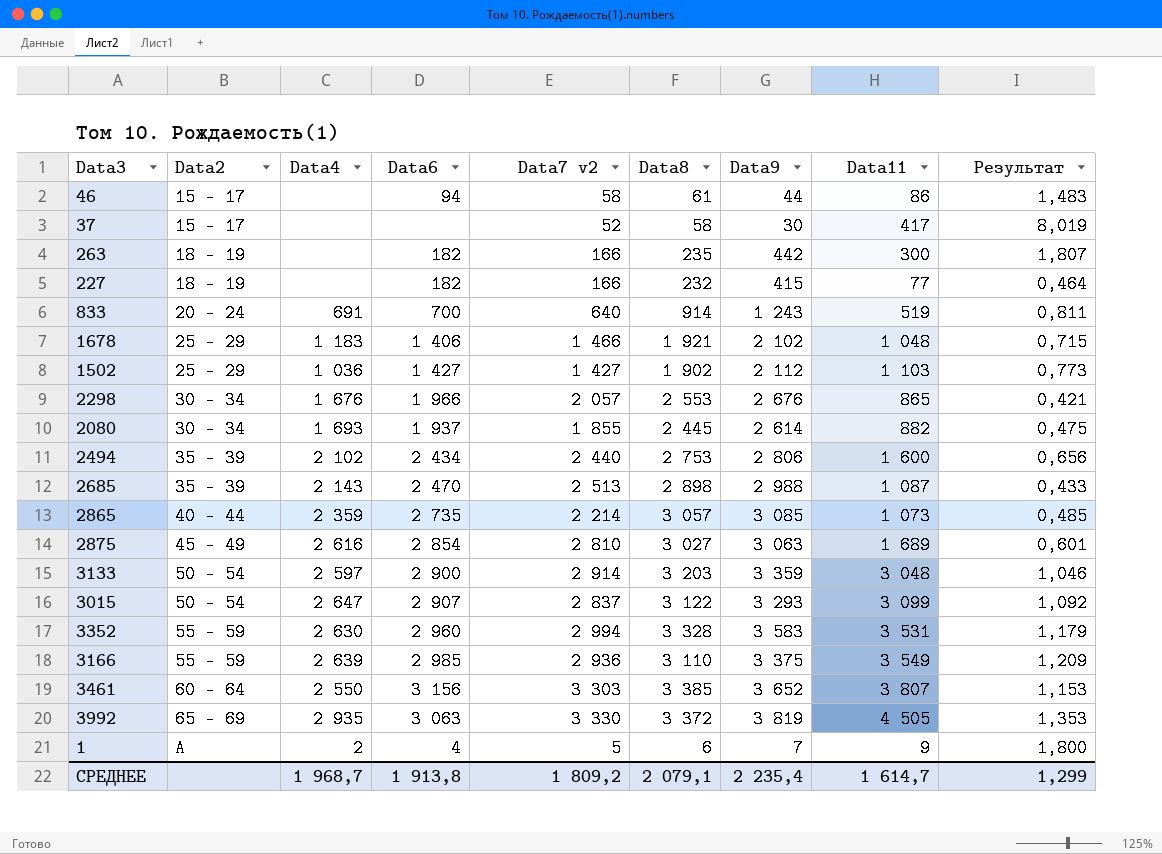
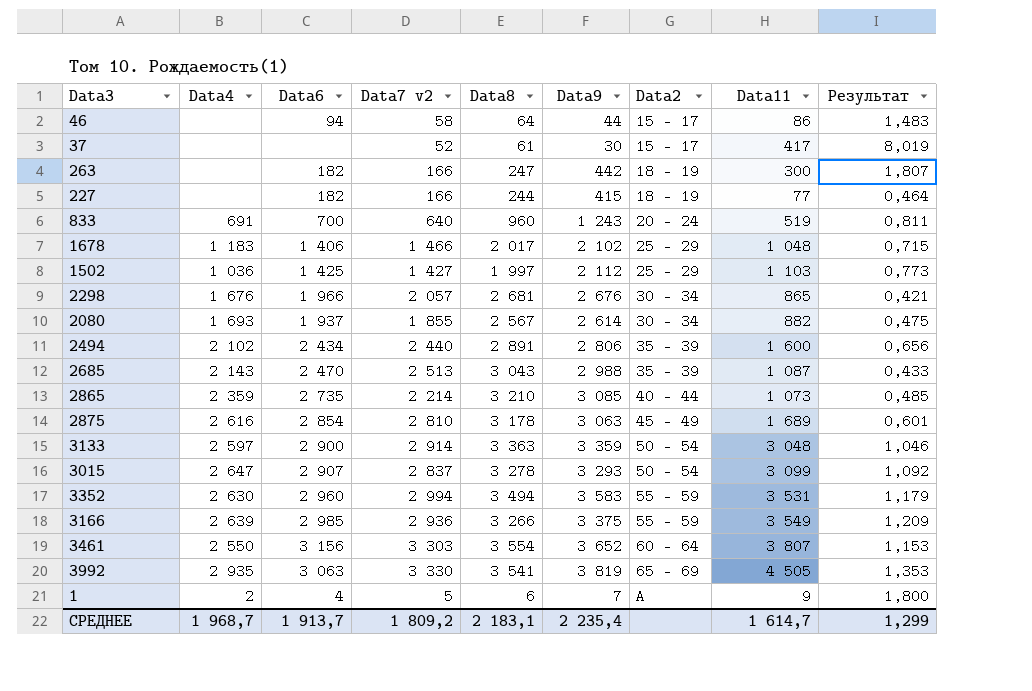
column Data2 | position: 2 -> 7
46 | Data8: 61 -> 64
37 | Data8: 58 -> 61
263 | Data8: 235 -> 247
227 | Data8: 232 -> 244
833 | Data8: 914 -> 960
1678 | Data8: 1 921 -> 2 017
1502 | Data6: 1 427 -> 1 425
1502 | Data8: 1 902 -> 1 997
2298 | Data8: 2 553 -> 2 681
2080 | Data8: 2 445 -> 2 567
2494 | Data8: 2 753 -> 2 891
2685 | Data8: 2 898 -> 3 043
2865 | Data8: 3 057 -> 3 210
2875 | Data8: 3 027 -> 3 178
3133 | Data8: 3 203 -> 3 363
3015 | Data8: 3 122 -> 3 278
3352 | Data8: 3 328 -> 3 494
3166 | Data8: 3 110 -> 3 266
3461 | Data8: 3 385 -> 3 554
3992 | Data8: 3 372 -> 3 541
СРЕДНЕЕ | Data6: 1 913,8 -> 1 913,7
СРЕДНЕЕ | Data8: 2 079,1 -> 2 183,1

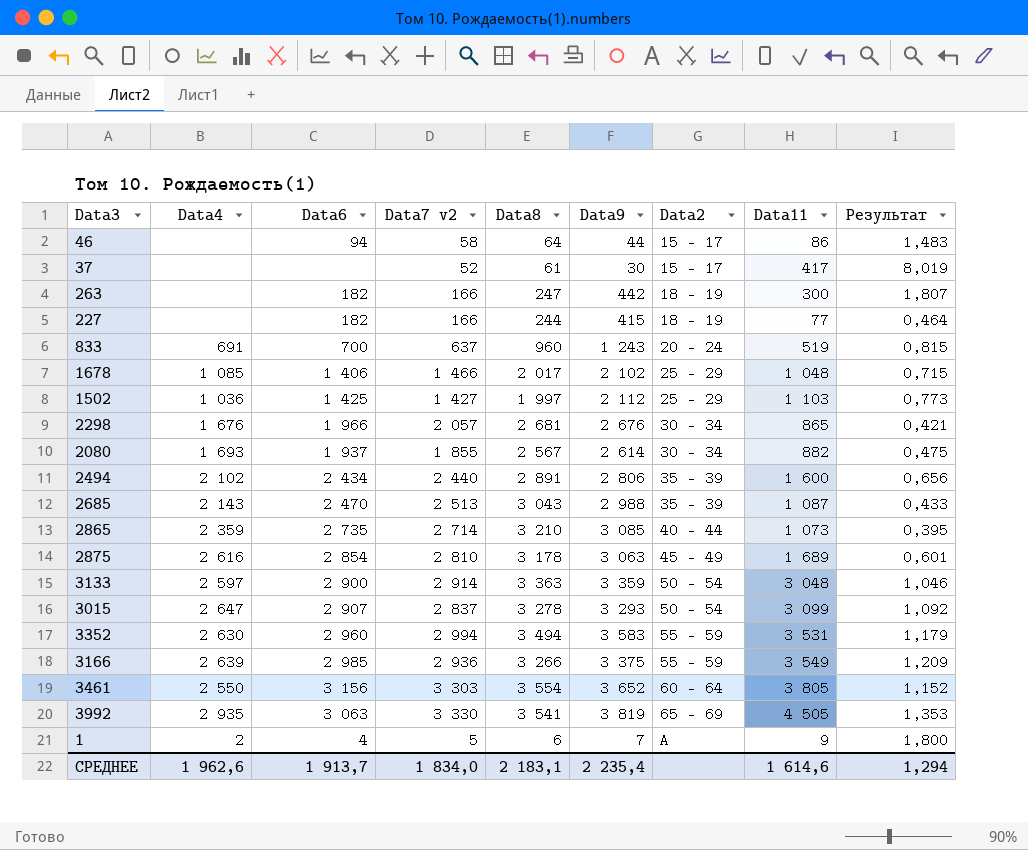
833 | Data7 v2: 640 -> 637
833 | Результат: 0,811 -> 0,815
1678 | Data4: 1 183 -> 1 085
2865 | Data7 v2: 2 214 -> 2 714
2865 | Результат: 0,485 -> 0,395
3461 | Data11: 3 807 -> 3 805
3461 | Результат: 1,153 -> 1,152
СРЕДНЕЕ | Data4: 1 968,7 -> 1 962,6
СРЕДНЕЕ | Data7 v2: 1 809,2 -> 1 834,0
СРЕДНЕЕ | Data11: 1 614,7 -> 1 614,6
СРЕДНЕЕ | Результат: 1,299 -> 1,294

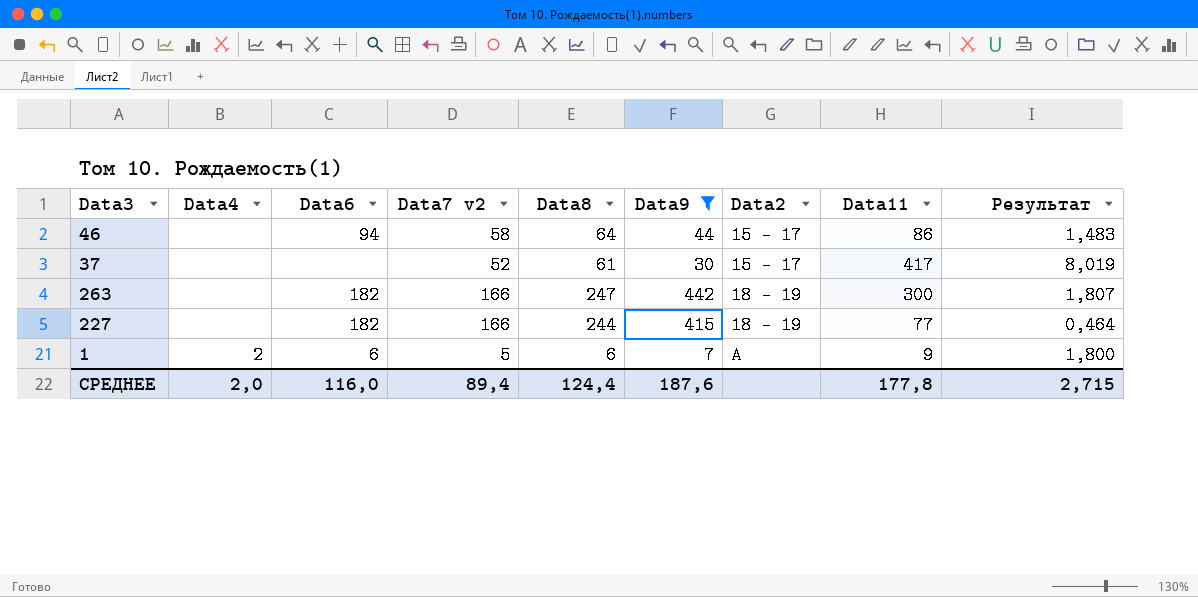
filter: none -> Data9 <= 442
1 | Data6: 4 -> 6
СРЕДНЕЕ | Data4: 1 962,6 -> 2,0
СРЕДНЕЕ | Data6: 1 913,7 -> 116,0
СРЕДНЕЕ | Data7 v2: 1 834,0 -> 89,4
СРЕДНЕЕ | Data8: 2 183,1 -> 124,4
СРЕДНЕЕ | Data9: 2 235,4 -> 187,6
СРЕДНЕЕ | Data11: 1 614,6 -> 177,8
СРЕДНЕЕ | Результат: 1,294 -> 2,715

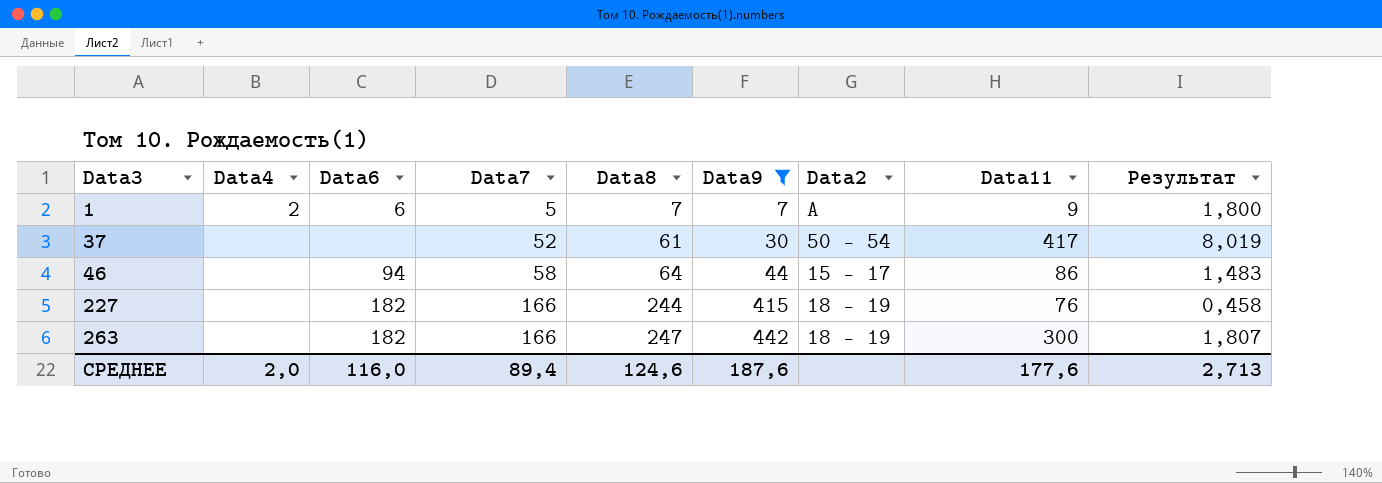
row order: Data2 ascending -> Data3 ascending
column name: Data7 v2 -> Data7
1 | Data8: 6 -> 7
37 | Data2: 15 – 17 -> 50 – 54
227 | Data11: 77 -> 76
227 | Результат: 0,464 -> 0,458
СРЕДНЕЕ | Data8: 124,4 -> 124,6
СРЕДНЕЕ | Data11: 177,8 -> 177,6
СРЕДНЕЕ | Результат: 2,715 -> 2,713

